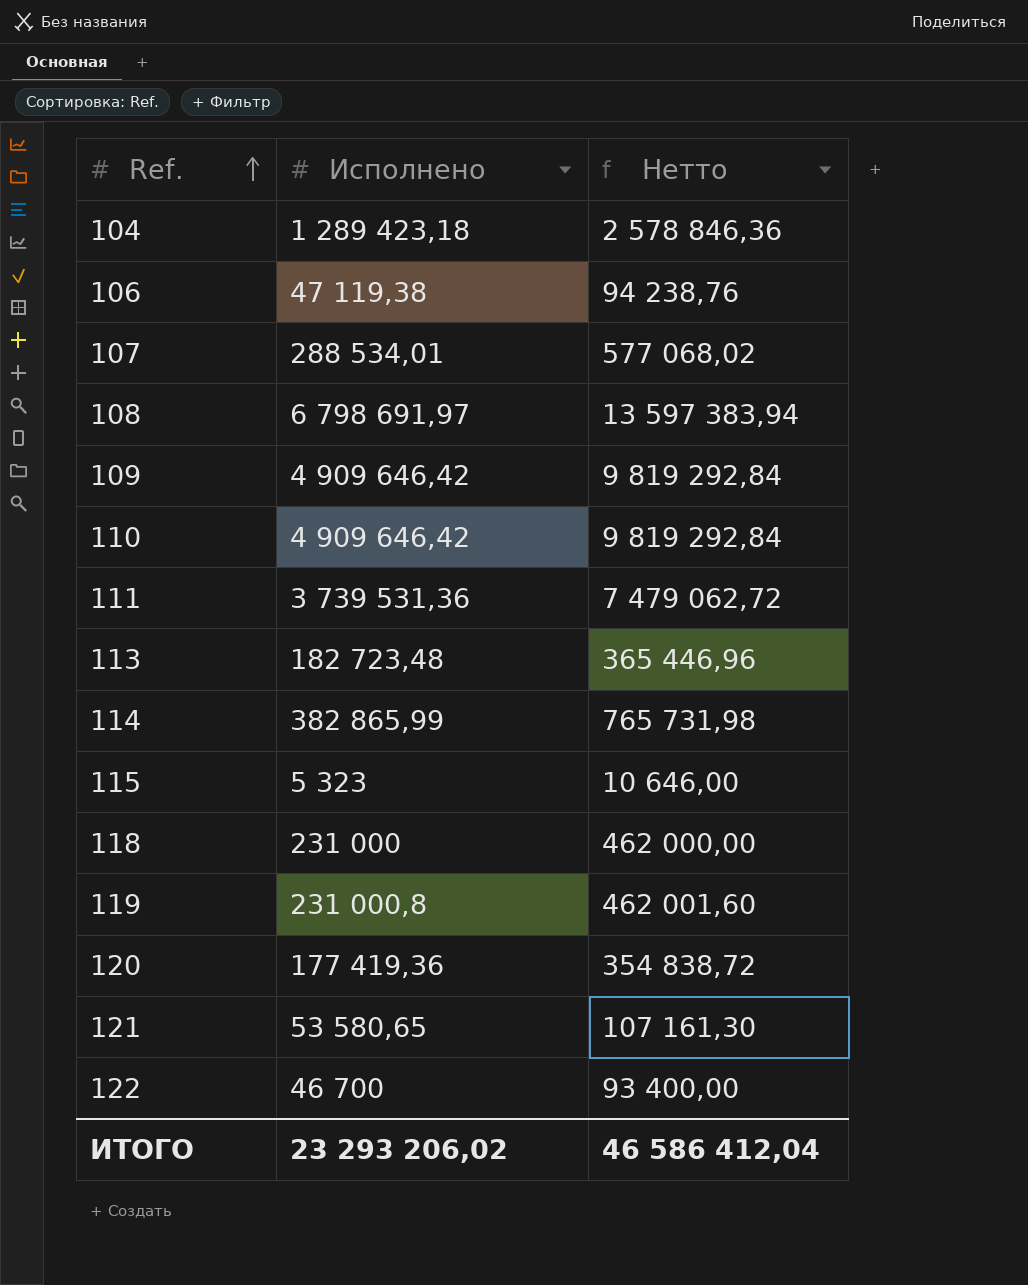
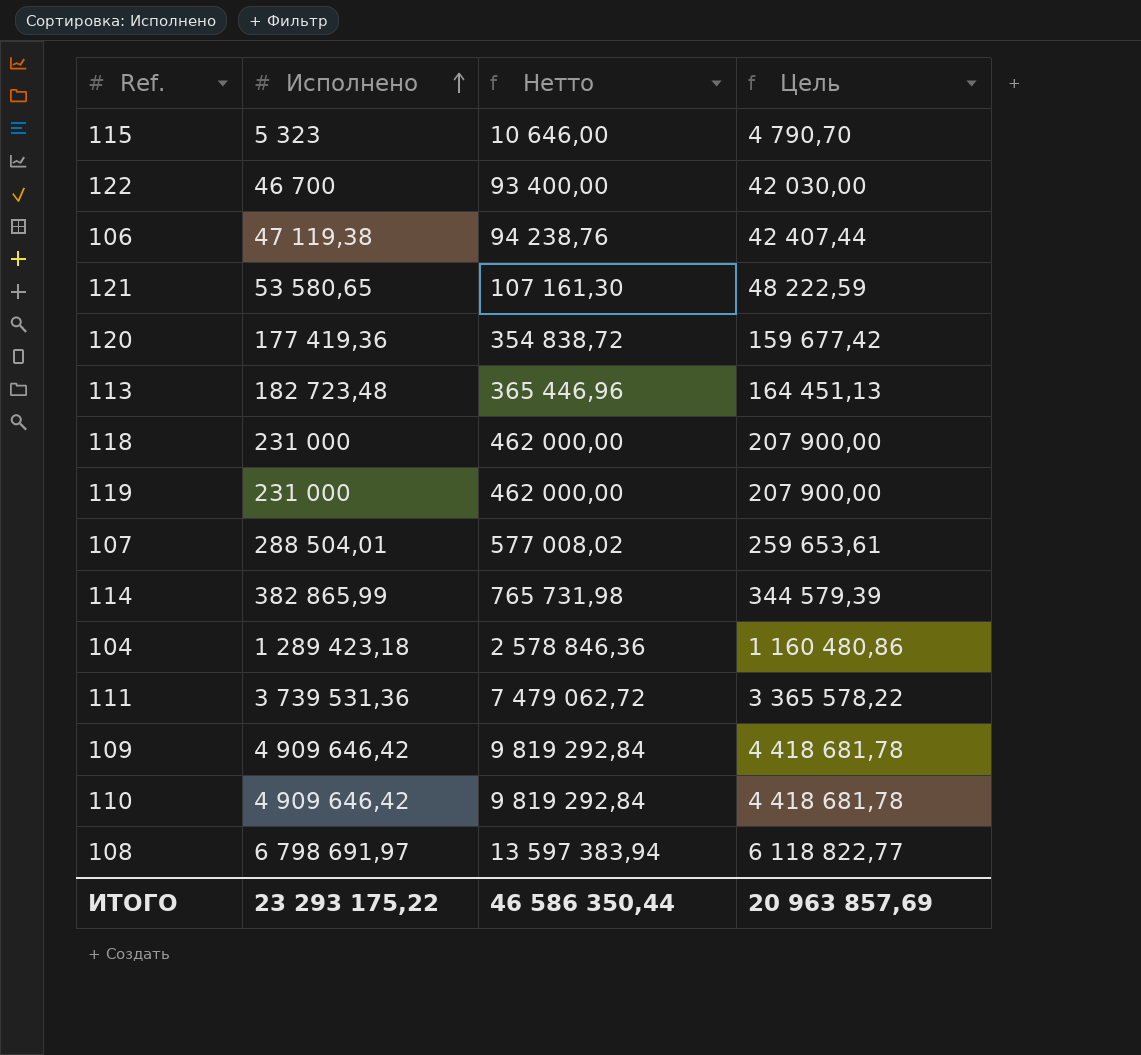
row order: Ref. ascending -> Исполнено ascending
column Цель | formula: none -> [Исполнено] * 0,9
119 | Исполнено: 231 000,8 -> 231 000
119 | Нетто: 462 001,60 -> 462 000,00
107 | Исполнено: 288 534,01 -> 288 504,01
107 | Нетто: 577 068,02 -> 577 008,02
ИТОГО | Исполнено: 23 293 206,02 -> 23 293 175,22
ИТОГО | Нетто: 46 586 412,04 -> 46 586 350,44

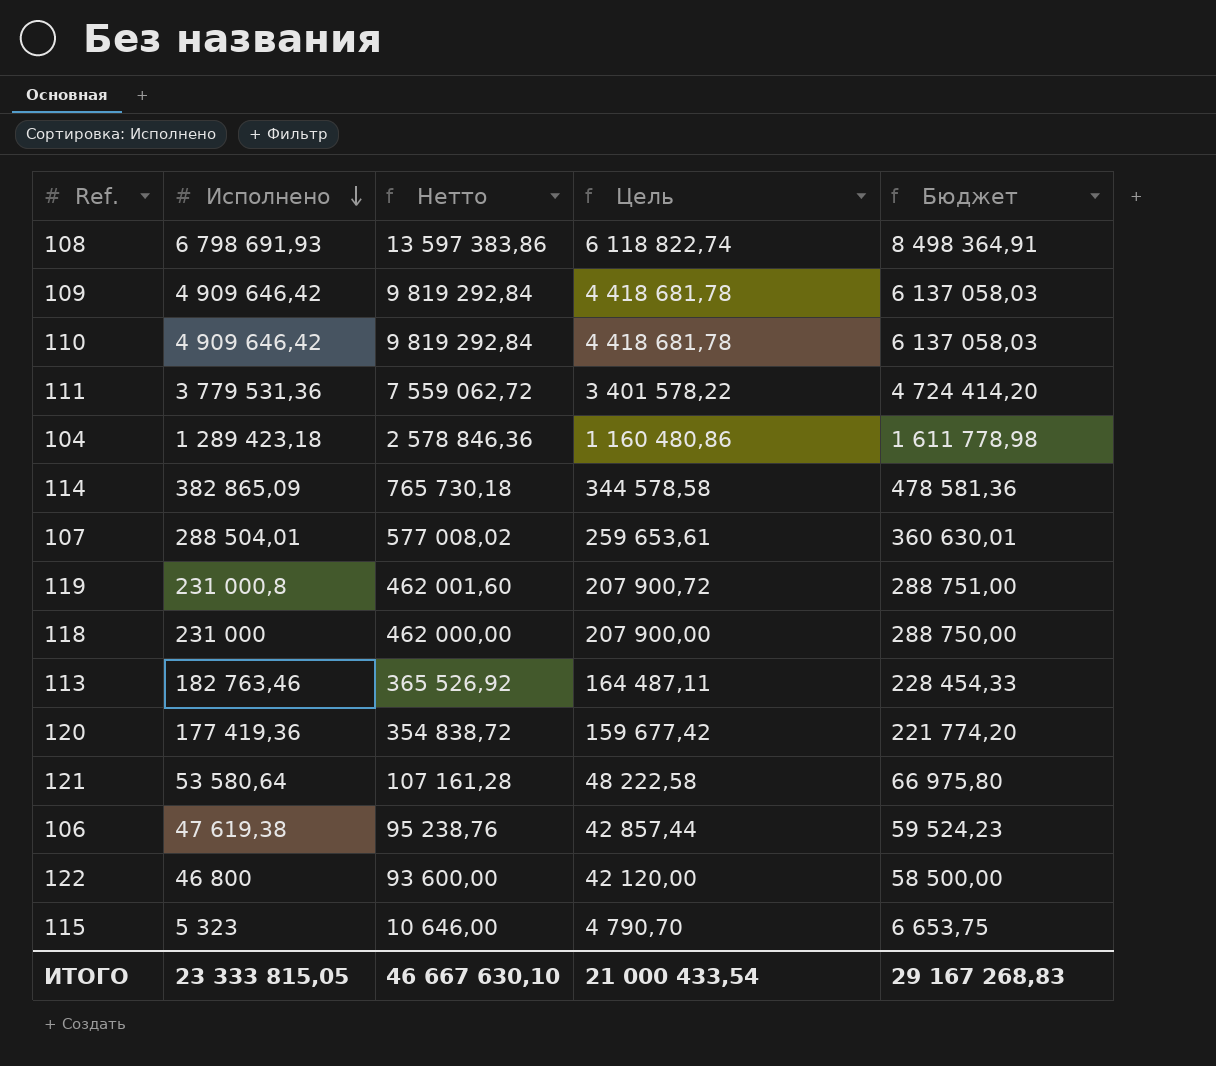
row order: Исполнено ascending -> Исполнено descending
column Бюджет | formula: none -> [Исполнено] * 1,25
108 | Исполнено: 6 798 691,97 -> 6 798 691,93
108 | Нетто: 13 597 383,94 -> 13 597 383,86
108 | Цель: 6 118 822,77 -> 6 118 822,74
111 | Исполнено: 3 739 531,36 -> 3 779 531,36
111 | Нетто: 7 479 062,72 -> 7 559 062,72
111 | Цель: 3 365 578,22 -> 3 401 578,22
114 | Исполнено: 382 865,99 -> 382 865,09
114 | Нетто: 765 731,98 -> 765 730,18
114 | Цель: 344 579,39 -> 344 578,58
119 | Исполнено: 231 000 -> 231 000,8
119 | Нетто: 462 000,00 -> 462 001,60
119 | Цель: 207 900,00 -> 207 900,72
113 | Исполнено: 182 723,48 -> 182 763,46
113 | Нетто: 365 446,96 -> 365 526,92
113 | Цель: 164 451,13 -> 164 487,11
121 | Исполнено: 53 580,65 -> 53 580,64
121 | Нетто: 107 161,30 -> 107 161,28
121 | Цель: 48 222,59 -> 48 222,58
106 | Исполнено: 47 119,38 -> 47 619,38
106 | Нетто: 94 238,76 -> 95 238,76
106 | Цель: 42 407,44 -> 42 857,44
122 | Исполнено: 46 700 -> 46 800
122 | Нетто: 93 400,00 -> 93 600,00
122 | Цель: 42 030,00 -> 42 120,00
ИТОГО | Исполнено: 23 293 175,22 -> 23 333 815,05
ИТОГО | Нетто: 46 586 350,44 -> 46 667 630,10
ИТОГО | Цель: 20 963 857,69 -> 21 000 433,54

